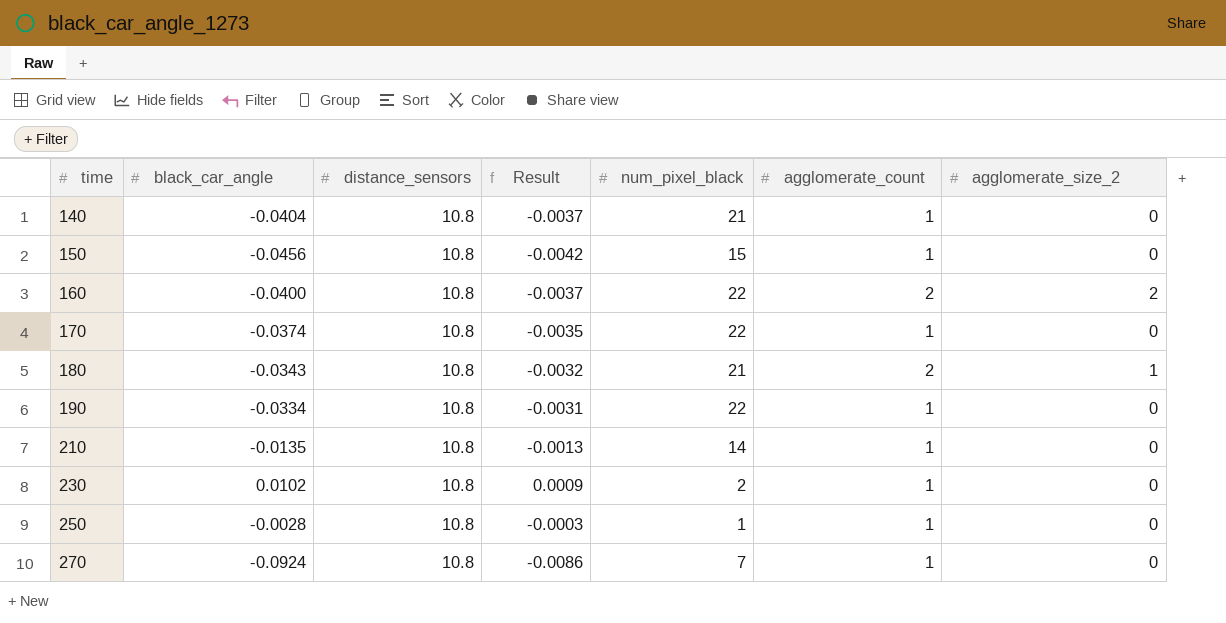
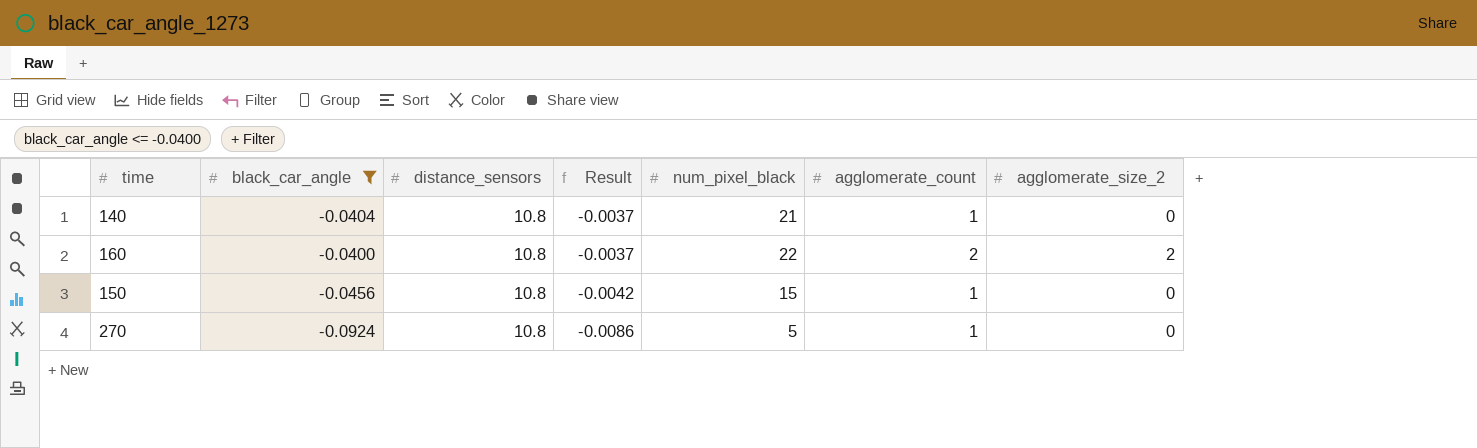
filter: none -> black_car_angle <= -0.0400
row order: time ascending -> Result descending
270 | num_pixel_black: 7 -> 5

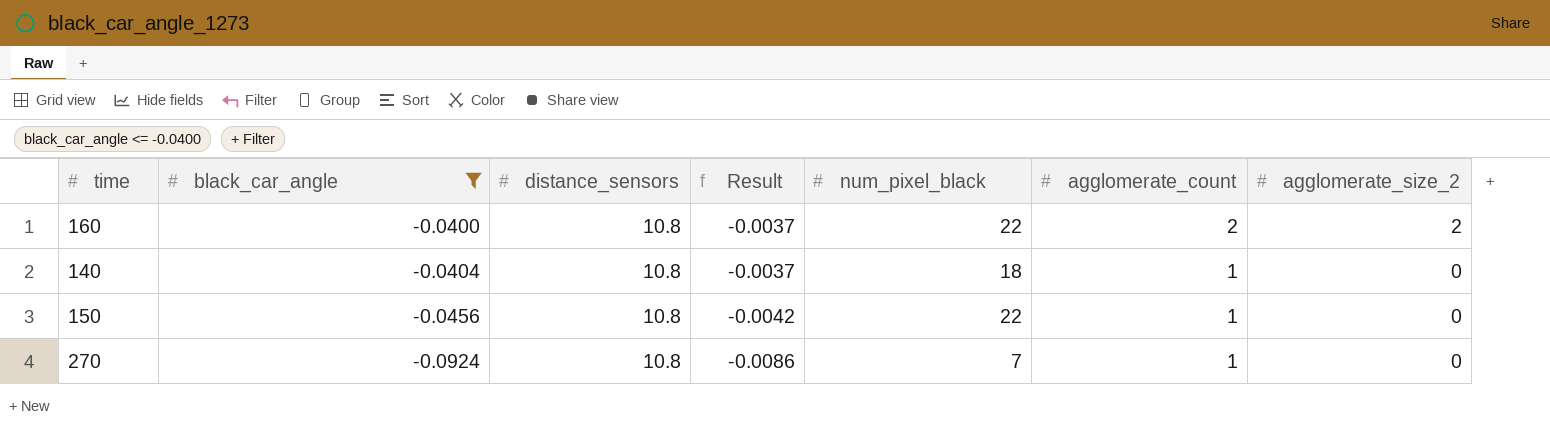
row order: Result descending -> black_car_angle descending
140 | num_pixel_black: 21 -> 18
150 | num_pixel_black: 15 -> 22
270 | num_pixel_black: 5 -> 7

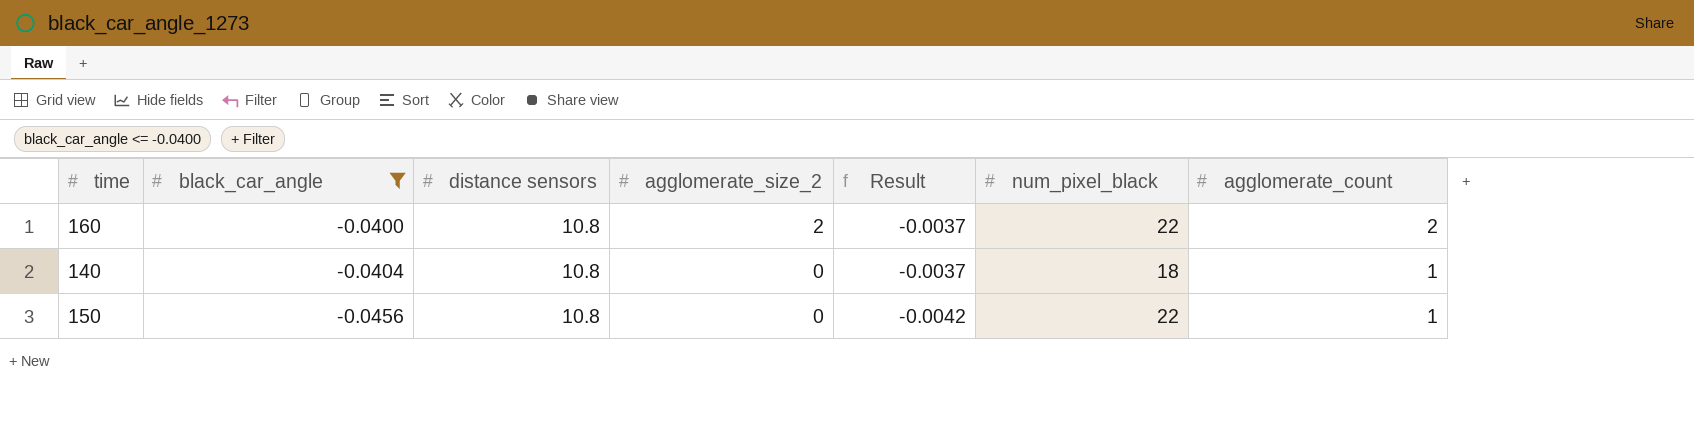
column name: distance_sensors -> distance sensors
column agglomerate_size_2 | position: 7 -> 4
row 270: -0.0924 | 10.8 | -0.0086 | 7 | 1 | 0 -> none

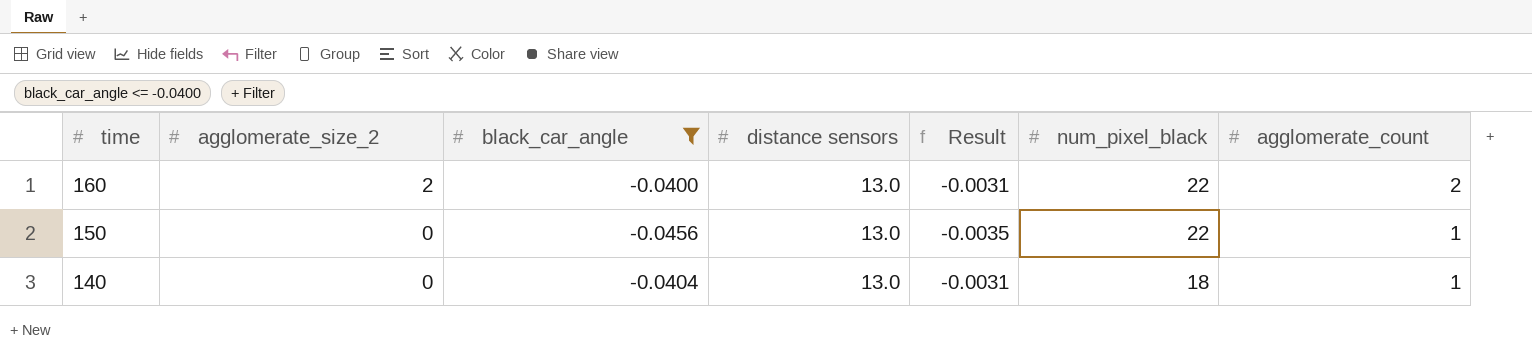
row order: black_car_angle descending -> time descending
column agglomerate_size_2 | position: 4 -> 2
160 | distance sensors: 10.8 -> 13.0
160 | Result: -0.0037 -> -0.0031
150 | distance sensors: 10.8 -> 13.0
150 | Result: -0.0042 -> -0.0035
140 | distance sensors: 10.8 -> 13.0
140 | Result: -0.0037 -> -0.0031

